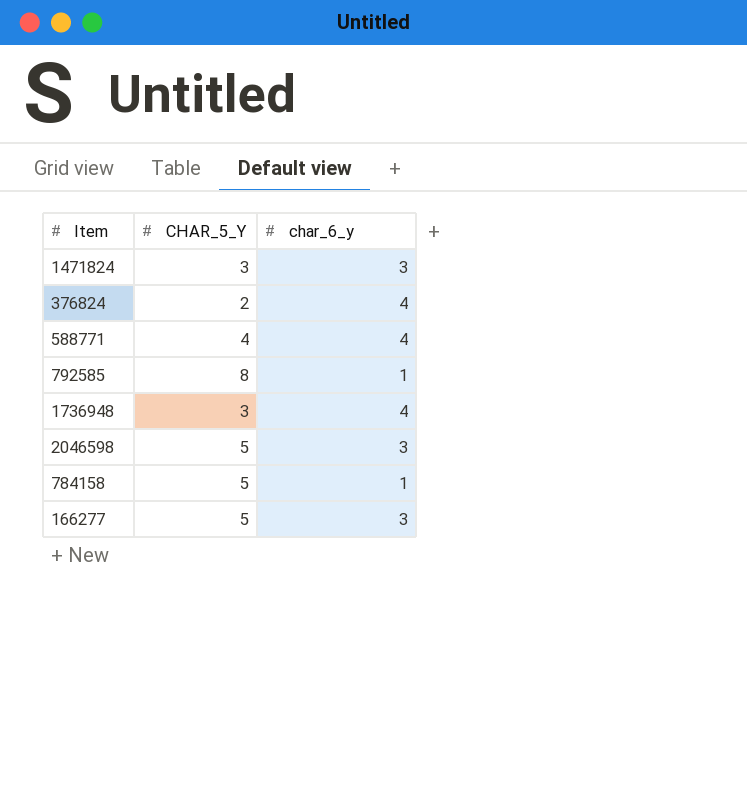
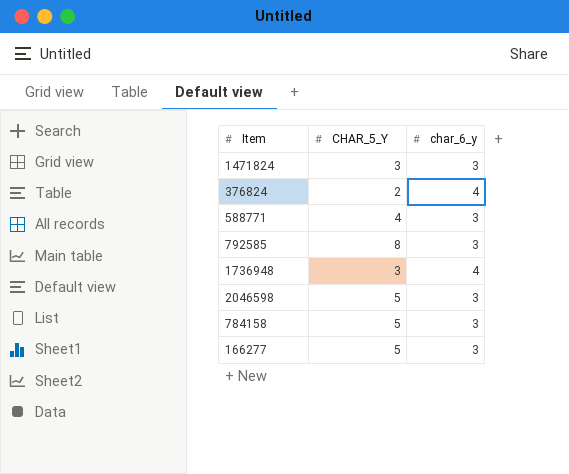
588771 | char_6_y: 4 -> 3
792585 | char_6_y: 1 -> 3
784158 | char_6_y: 1 -> 3

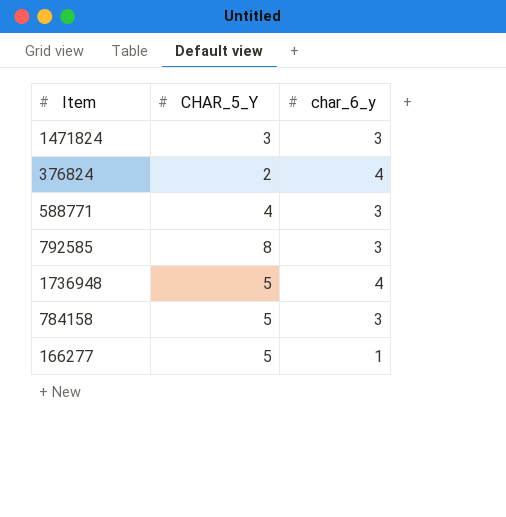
row 2046598: 5 | 3 -> none
1736948 | CHAR_5_Y: 3 -> 5
166277 | char_6_y: 3 -> 1

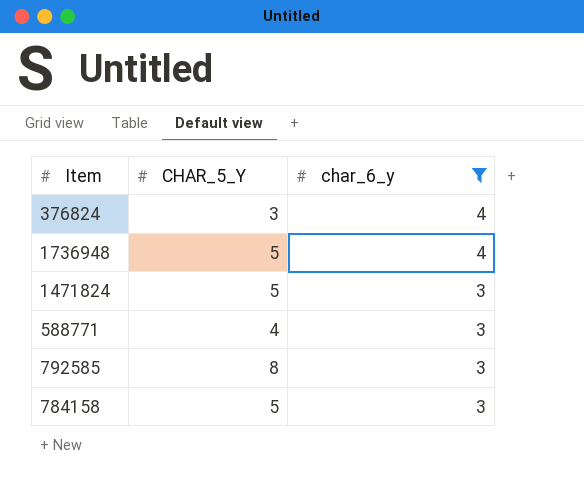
filter: none -> char_6_y != 1
row order: none -> char_6_y descending
376824 | CHAR_5_Y: 2 -> 3
1471824 | CHAR_5_Y: 3 -> 5

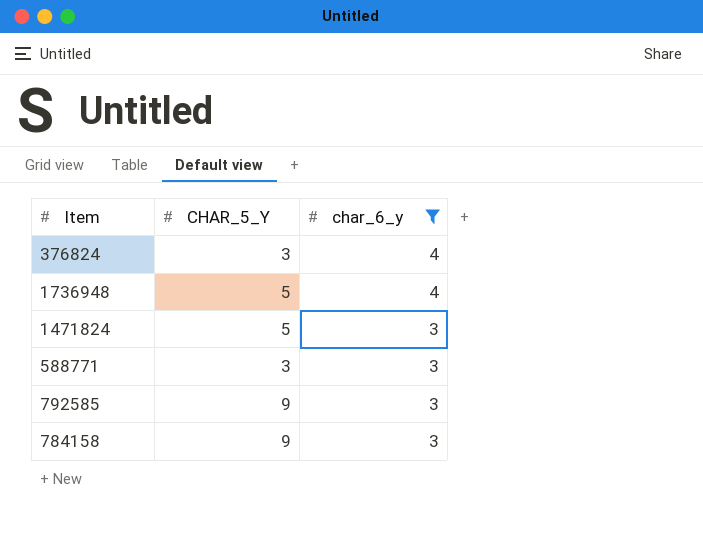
588771 | CHAR_5_Y: 4 -> 3
792585 | CHAR_5_Y: 8 -> 9
784158 | CHAR_5_Y: 5 -> 9

